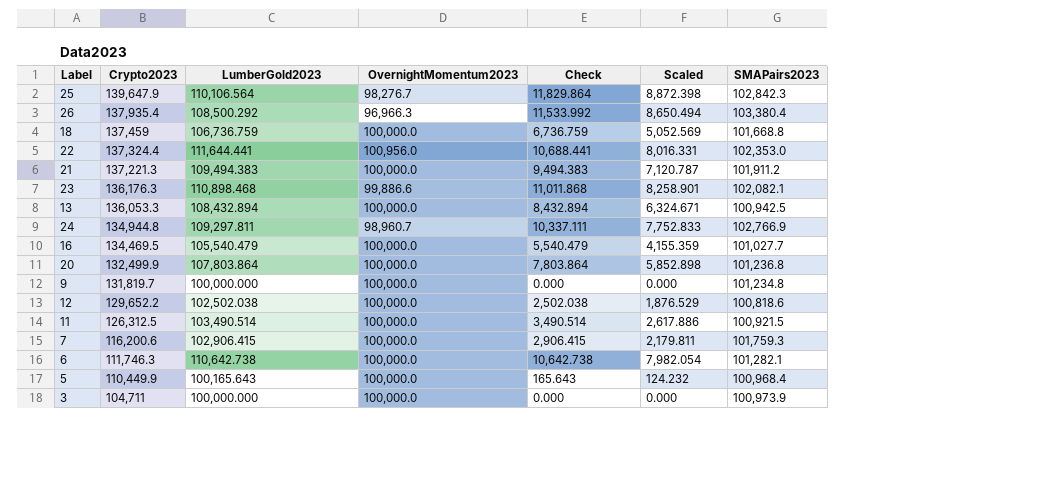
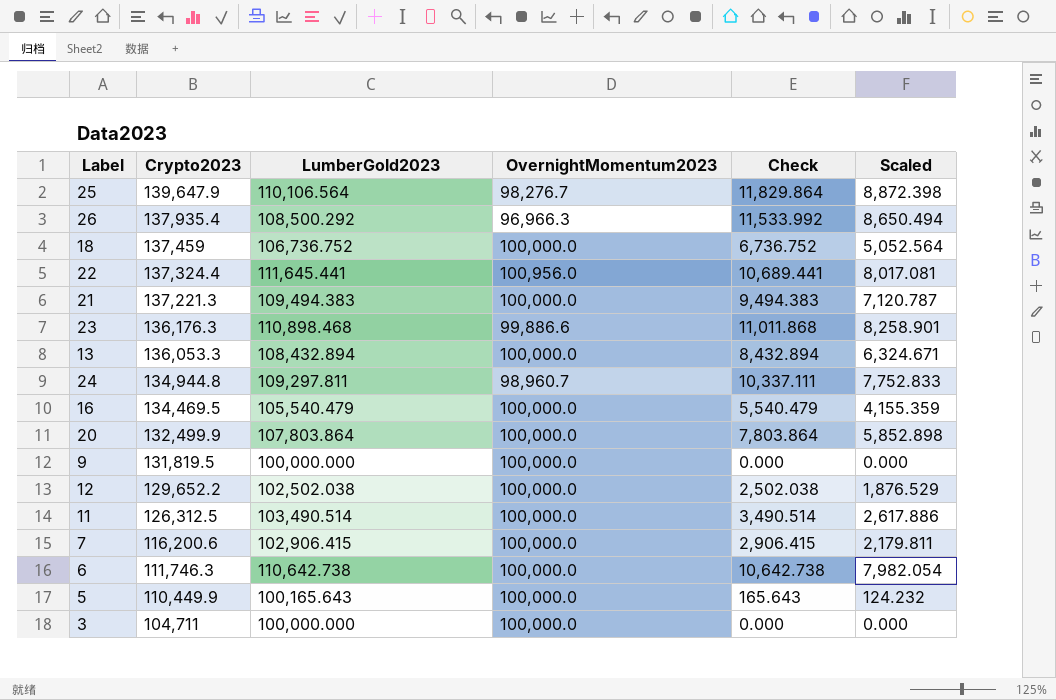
column SMAPairs2023 | position: 7 -> none
18 | LumberGold2023: 106,736.759 -> 106,736.752
18 | Check: 6,736.759 -> 6,736.752
18 | Scaled: 5,052.569 -> 5,052.564
22 | LumberGold2023: 111,644.441 -> 111,645.441
22 | Check: 10,688.441 -> 10,689.441
22 | Scaled: 8,016.331 -> 8,017.081
9 | Crypto2023: 131,819.7 -> 131,819.5

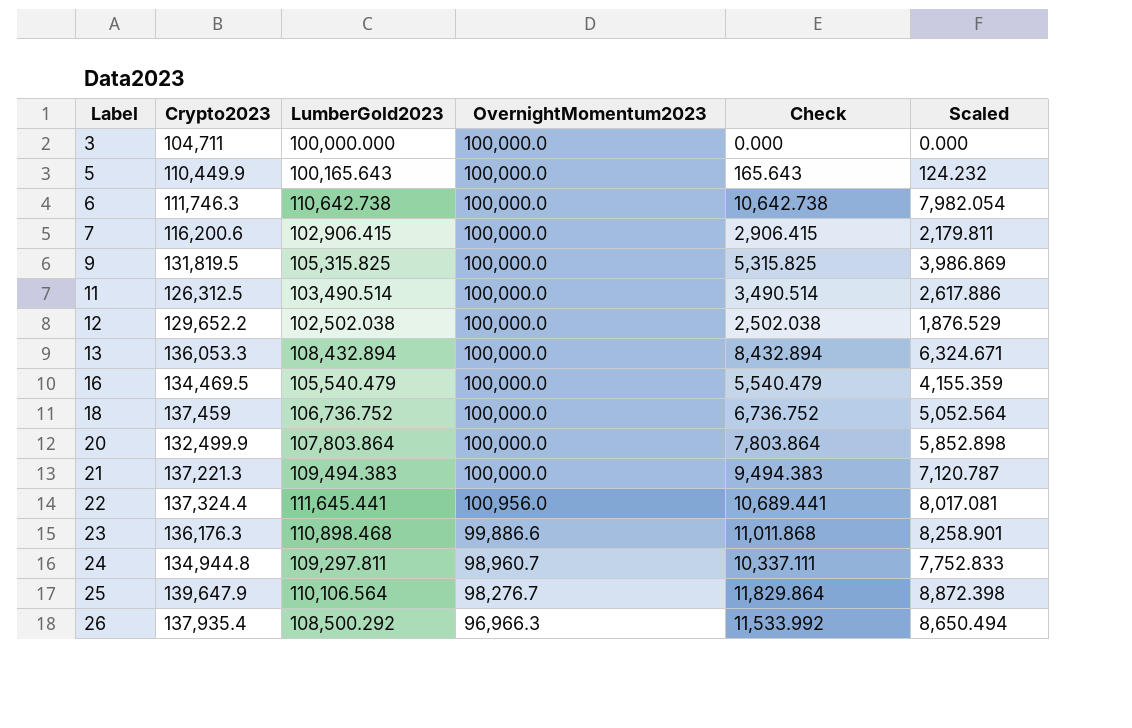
row order: Crypto2023 descending -> Label ascending
9 | LumberGold2023: 100,000.000 -> 105,315.825
9 | Check: 0.000 -> 5,315.825
9 | Scaled: 0.000 -> 3,986.869

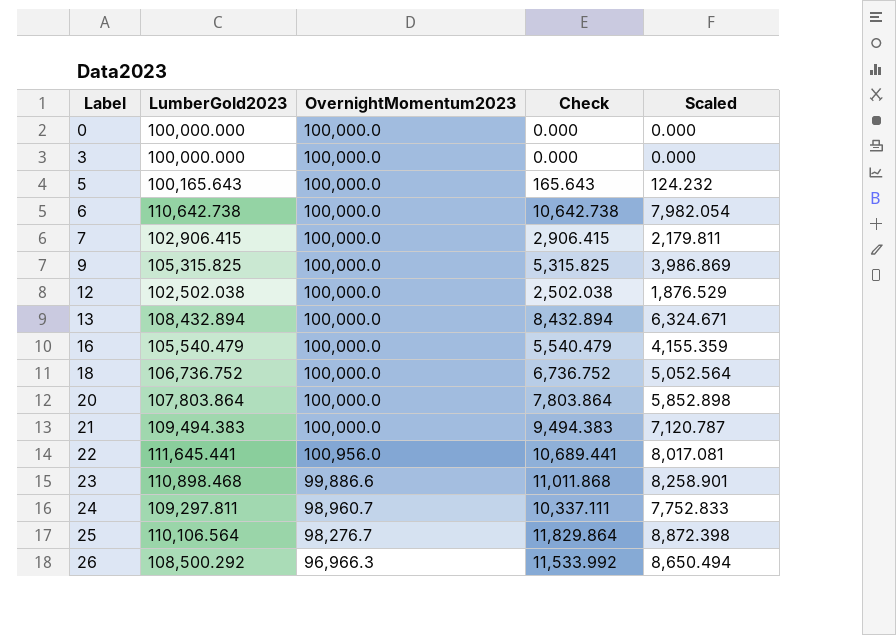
column Crypto2023 | position: 2 -> none
row 11: 126,312.5 | 103,490.514 | 100,000.0 | 3,490.514 | 2,617.886 -> none
row 0: none -> 100,000.000 | 100,000.0 | 0.000 | 0.000

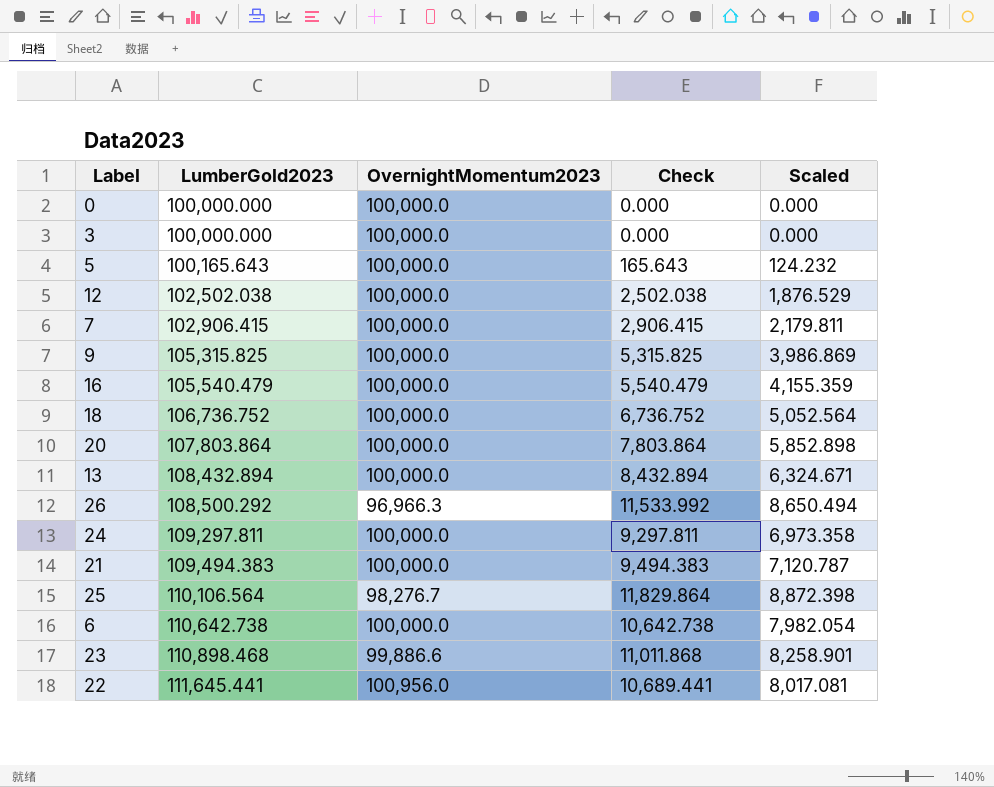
row order: Label ascending -> LumberGold2023 ascending
24 | OvernightMomentum2023: 98,960.7 -> 100,000.0
24 | Check: 10,337.111 -> 9,297.811
24 | Scaled: 7,752.833 -> 6,973.358

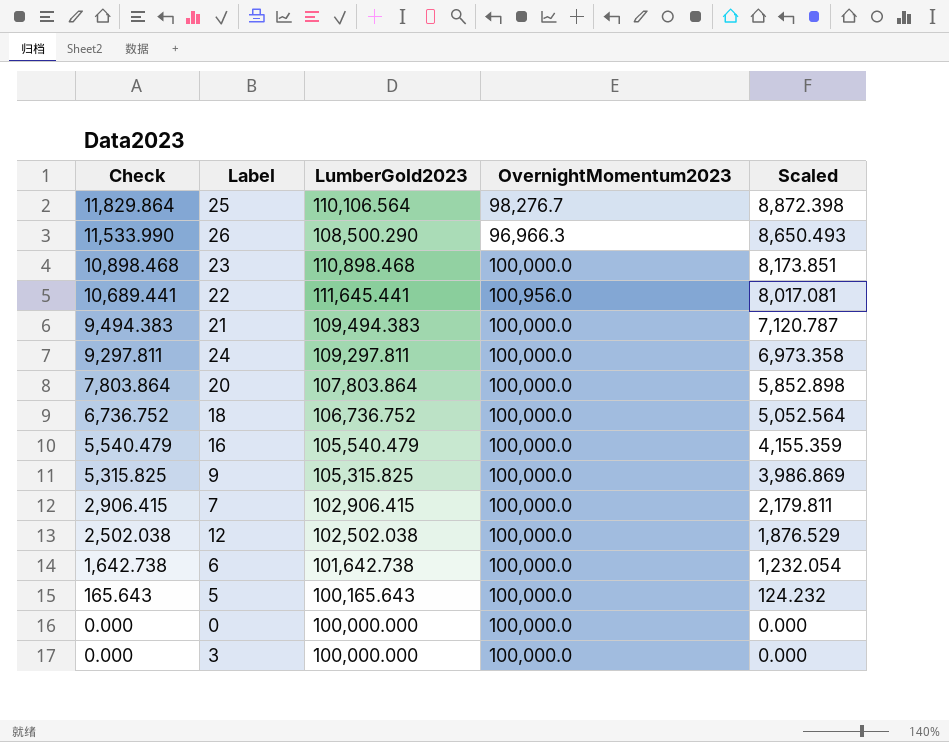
row order: LumberGold2023 ascending -> Check descending
column Check | position: 4 -> 1
row 13: 108,432.894 | 100,000.0 | 8,432.894 | 6,324.671 -> none
26 | Check: 11,533.992 -> 11,533.990
26 | LumberGold2023: 108,500.292 -> 108,500.290
26 | Scaled: 8,650.494 -> 8,650.493
23 | Check: 11,011.868 -> 10,898.468
23 | OvernightMomentum2023: 99,886.6 -> 100,000.0
23 | Scaled: 8,258.901 -> 8,173.851
6 | Check: 10,642.738 -> 1,642.738
6 | LumberGold2023: 110,642.738 -> 101,642.738
6 | Scaled: 7,982.054 -> 1,232.054

